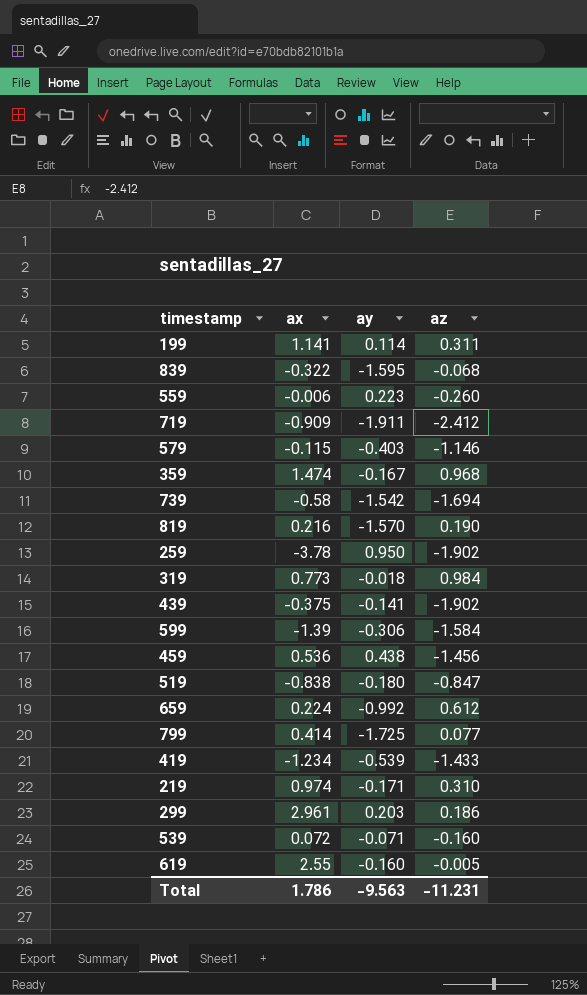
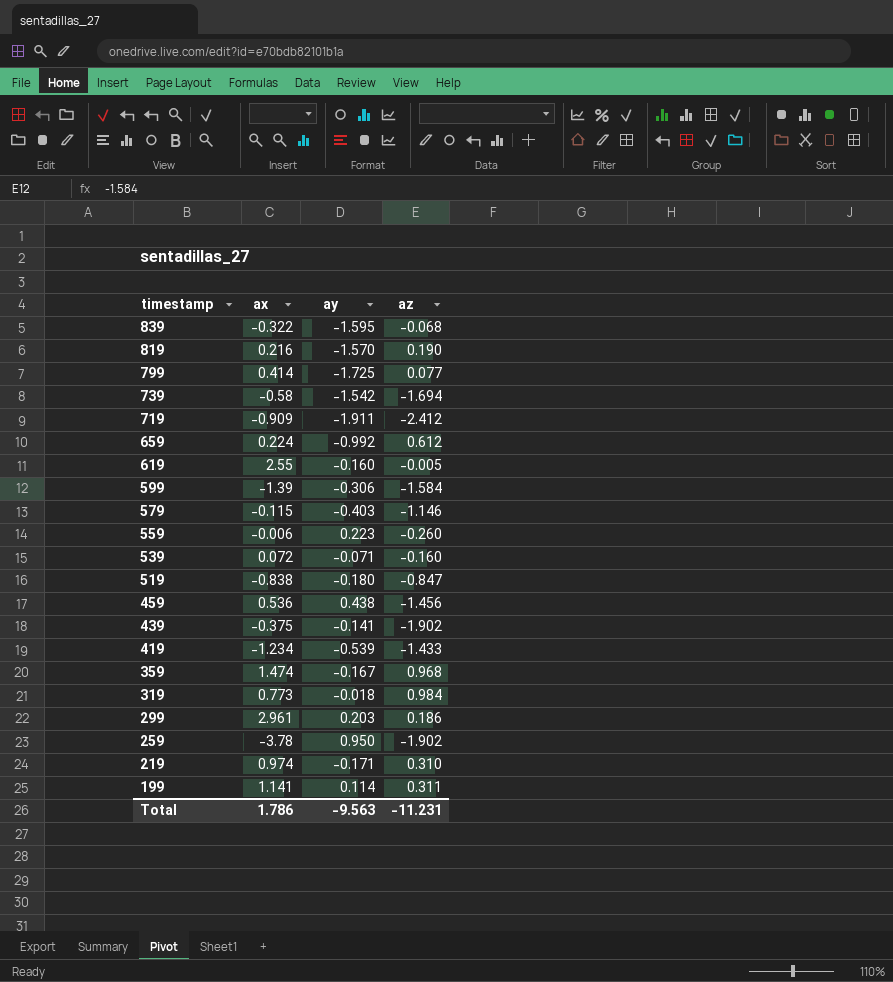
row order: none -> timestamp descending

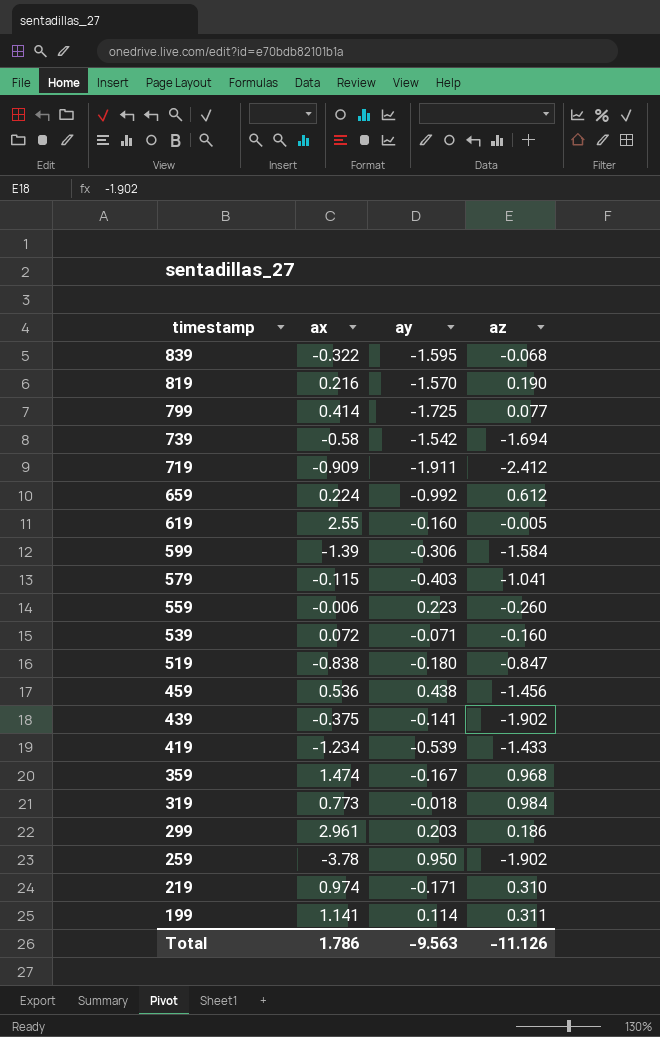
579 | az: -1.146 -> -1.041
Total | az: -11.231 -> -11.126

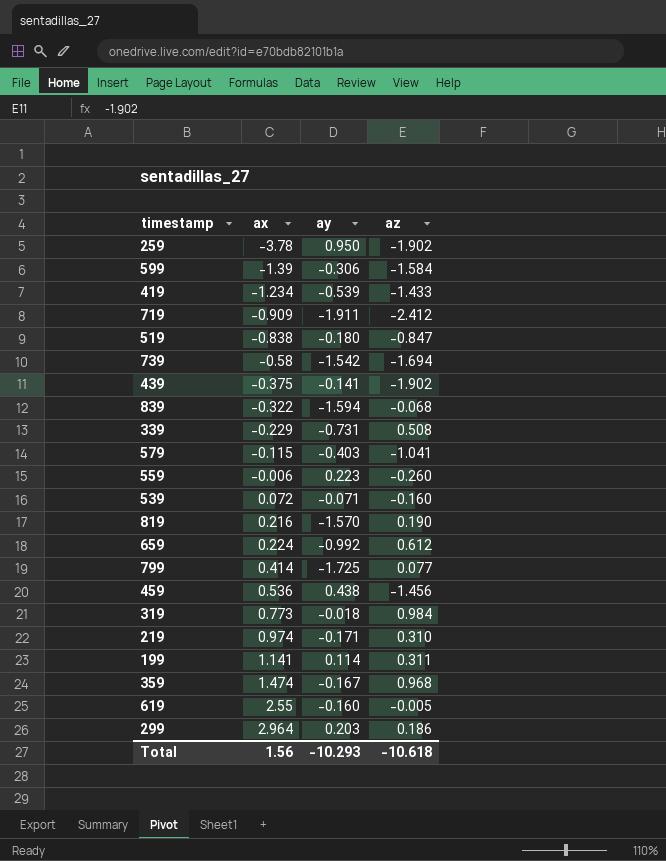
row order: timestamp descending -> ax ascending
839 | ay: -1.595 -> -1.594
row 339: none -> -0.229 | -0.731 | 0.508
299 | ax: 2.961 -> 2.964
Total | ax: 1.786 -> 1.56
Total | ay: -9.563 -> -10.293
Total | az: -11.126 -> -10.618

